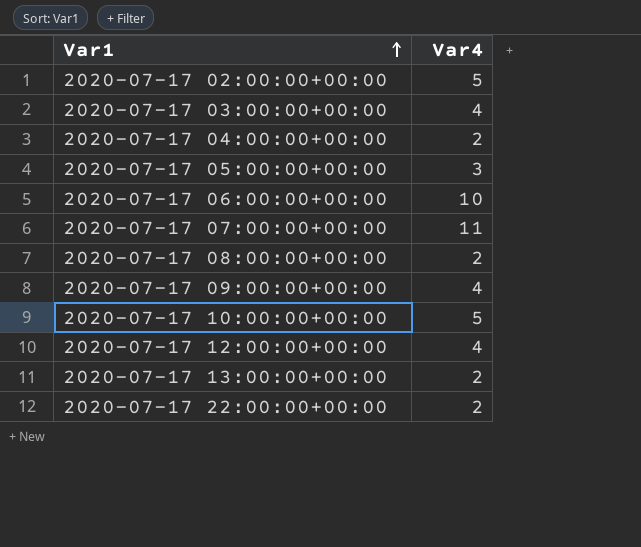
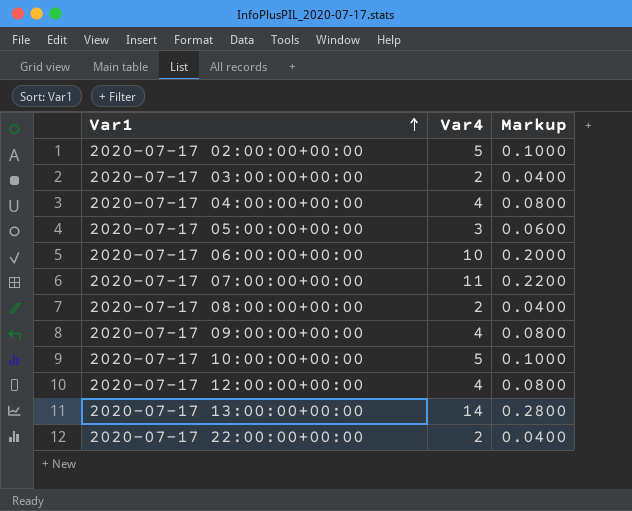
column Markup | formula: none -> [Var4] * 0.02
2020-07-17 03:00:00+00:00 | Var4: 4 -> 2
2020-07-17 04:00:00+00:00 | Var4: 2 -> 4
2020-07-17 13:00:00+00:00 | Var4: 2 -> 14

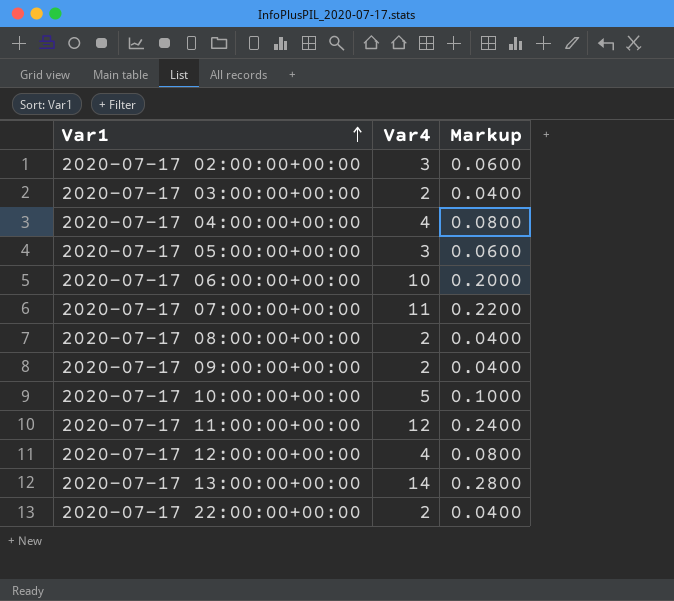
2020-07-17 02:00:00+00:00 | Var4: 5 -> 3
2020-07-17 02:00:00+00:00 | Markup: 0.1000 -> 0.0600
2020-07-17 09:00:00+00:00 | Var4: 4 -> 2
2020-07-17 09:00:00+00:00 | Markup: 0.0800 -> 0.0400
row 2020-07-17 11:00:00+00:00: none -> 12 | 0.2400

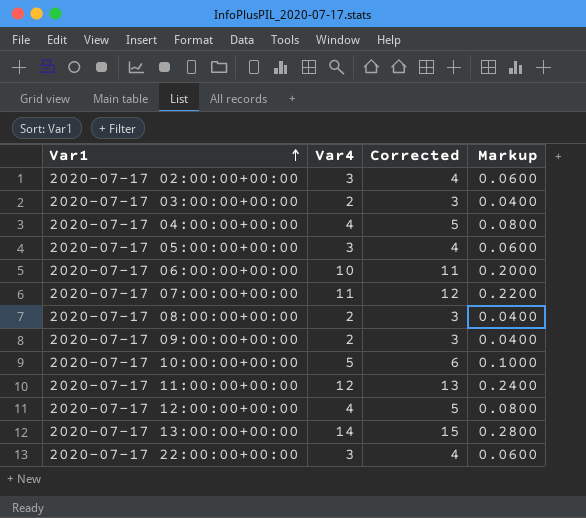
column Corrected | formula: none -> [Var4] + 1
2020-07-17 22:00:00+00:00 | Var4: 2 -> 3
2020-07-17 22:00:00+00:00 | Markup: 0.0400 -> 0.0600

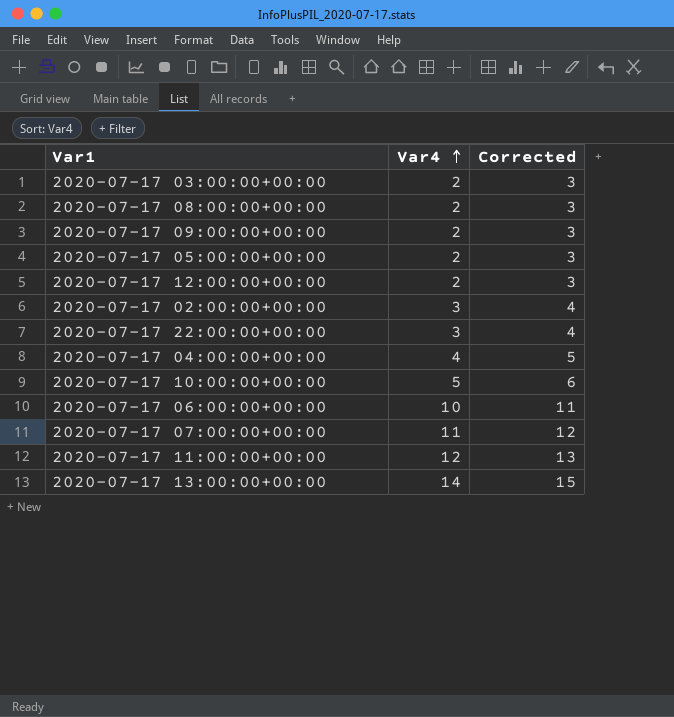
row order: Var1 ascending -> Var4 ascending
column Markup | formula: [Var4] * 0.02 -> none
2020-07-17 05:00:00+00:00 | Var4: 3 -> 2
2020-07-17 05:00:00+00:00 | Corrected: 4 -> 3
2020-07-17 12:00:00+00:00 | Var4: 4 -> 2
2020-07-17 12:00:00+00:00 | Corrected: 5 -> 3

